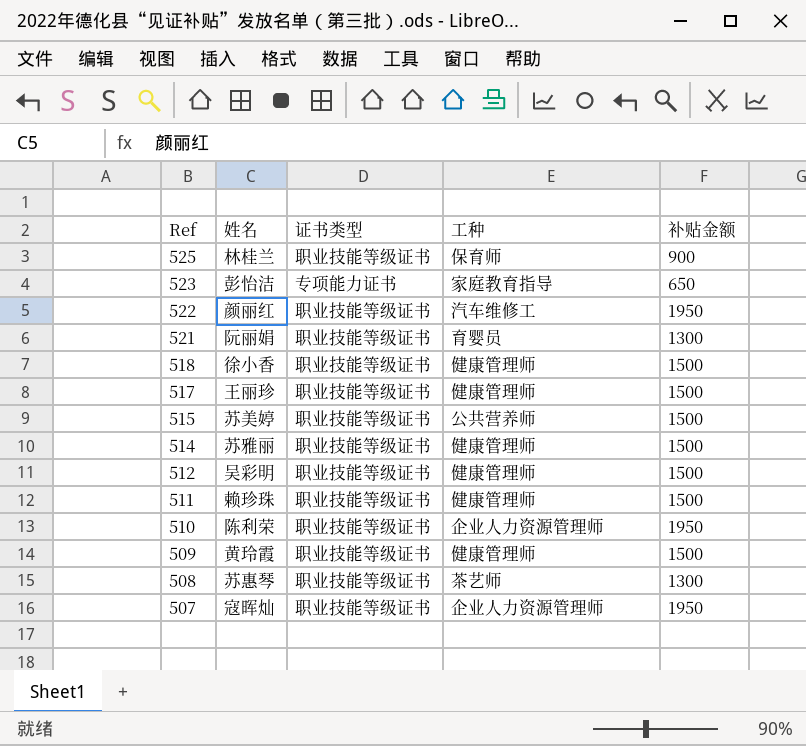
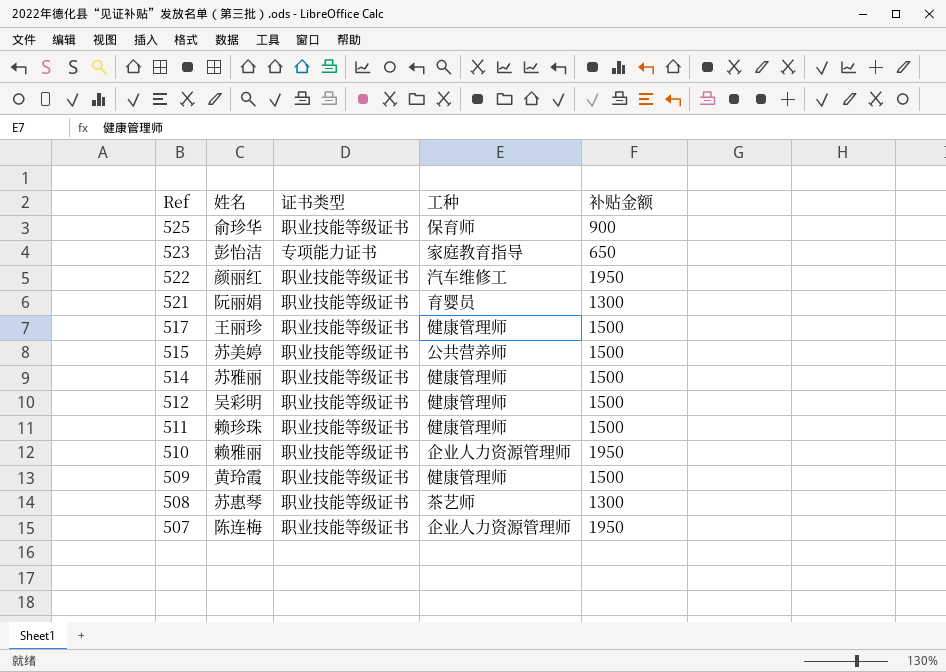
row 518: 徐小香 | 职业技能等级证书 | 健康管理师 | 1500 -> none
525 | 姓名: 林桂兰 -> 俞珍华
510 | 姓名: 陈利荣 -> 赖雅丽
507 | 姓名: 寇晖灿 -> 陈连梅

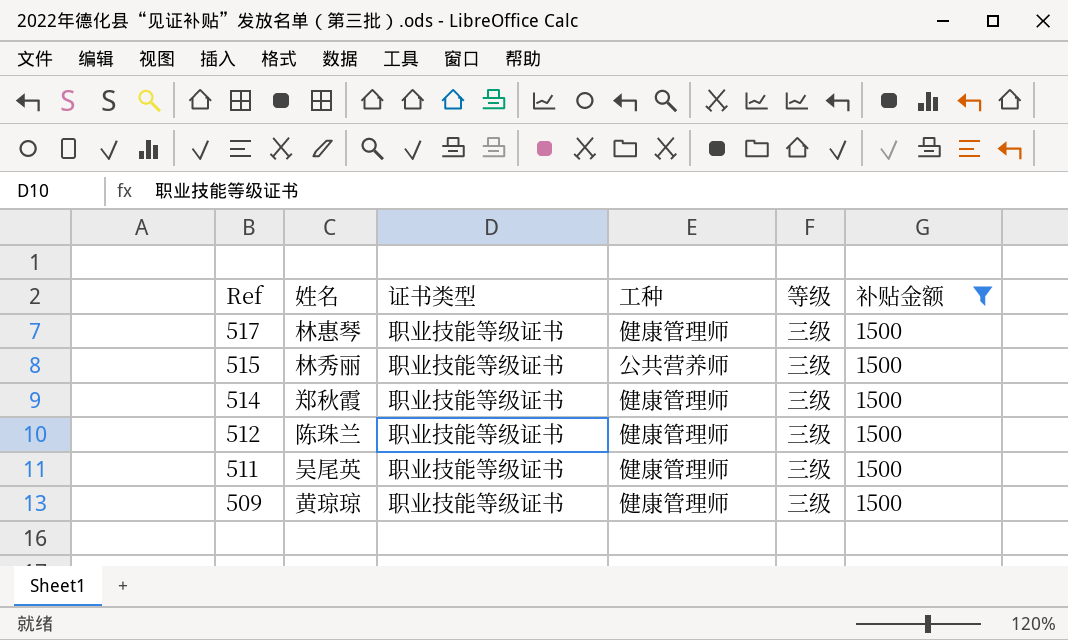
filter: none -> 补贴金额 = 1500
column 等级 | position: none -> 5
517 | 姓名: 王丽珍 -> 林惠琴
515 | 姓名: 苏美婷 -> 林秀丽
514 | 姓名: 苏雅丽 -> 郑秋霞
512 | 姓名: 吴彩明 -> 陈珠兰
511 | 姓名: 赖珍珠 -> 吴尾英
509 | 姓名: 黄玲霞 -> 黄琼琼

